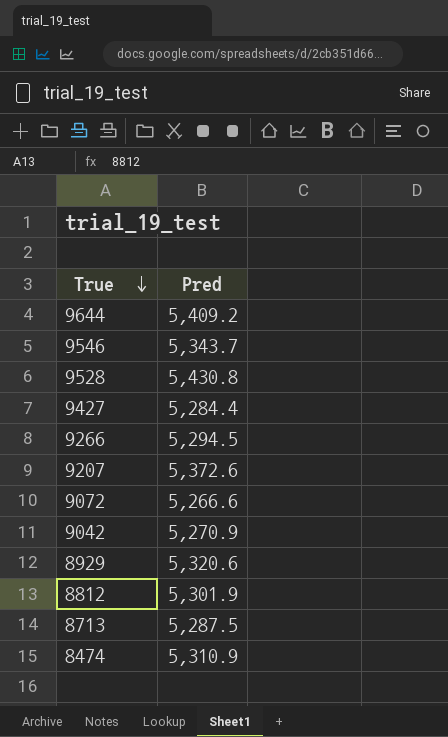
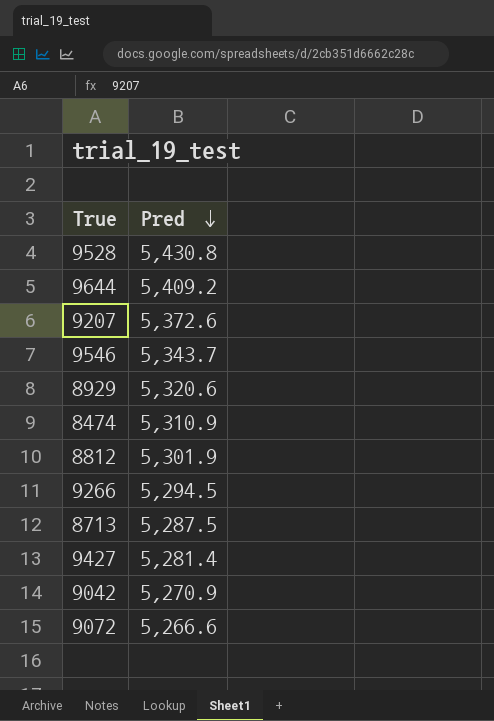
row order: True descending -> Pred descending
9427 | Pred: 5,284.4 -> 5,281.4

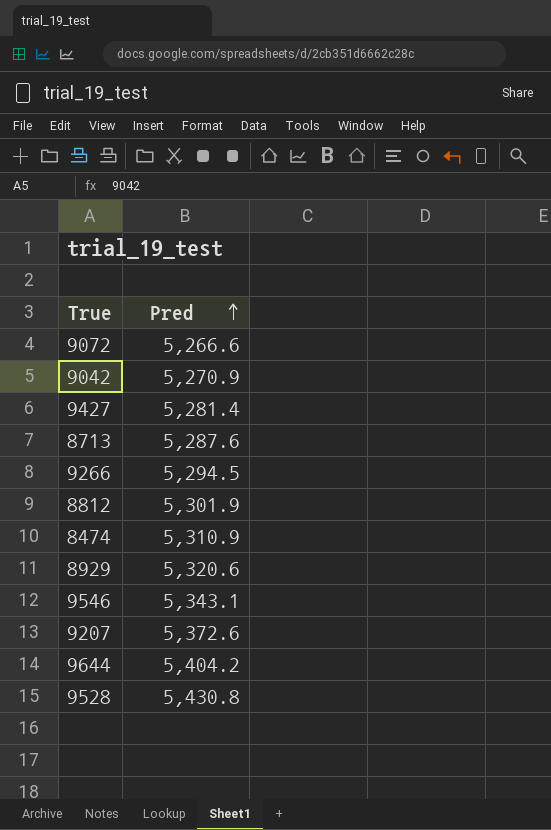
row order: Pred descending -> Pred ascending
8713 | Pred: 5,287.5 -> 5,287.6
9546 | Pred: 5,343.7 -> 5,343.1
9644 | Pred: 5,409.2 -> 5,404.2

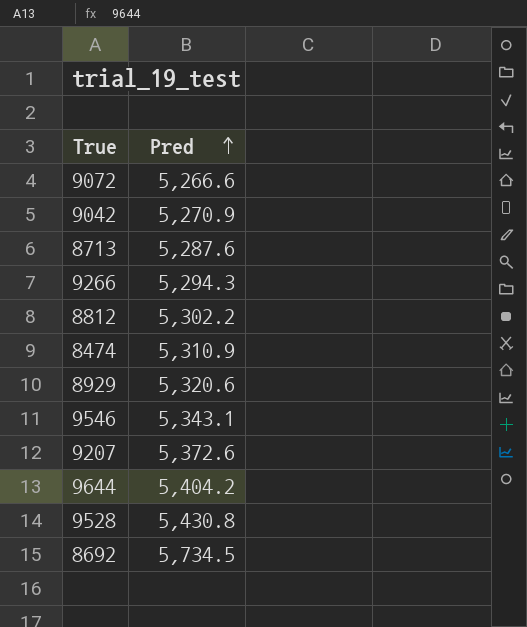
row 9427: 5,281.4 -> none
9266 | Pred: 5,294.5 -> 5,294.3
8812 | Pred: 5,301.9 -> 5,302.2
row 8692: none -> 5,734.5

